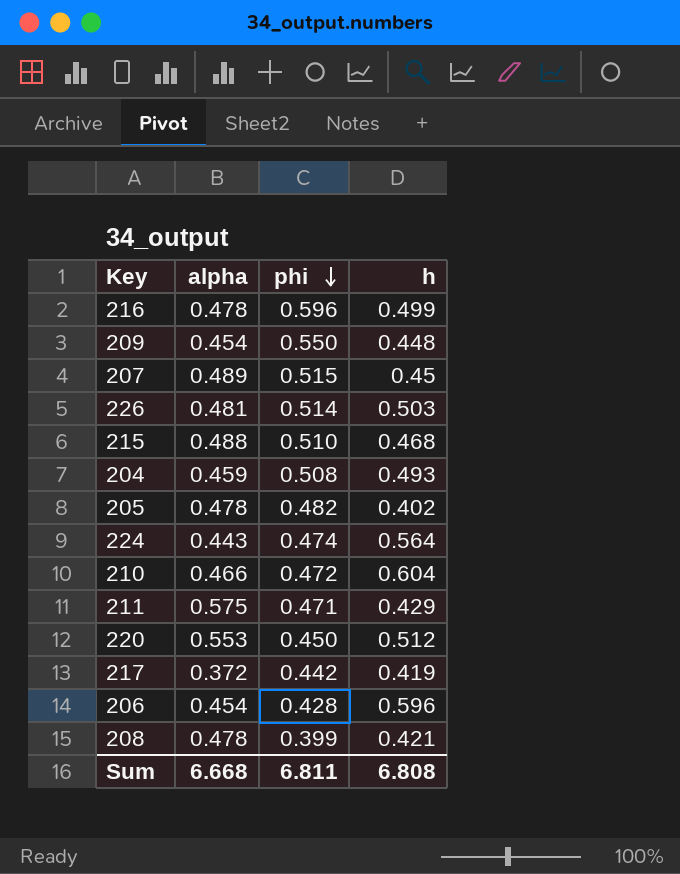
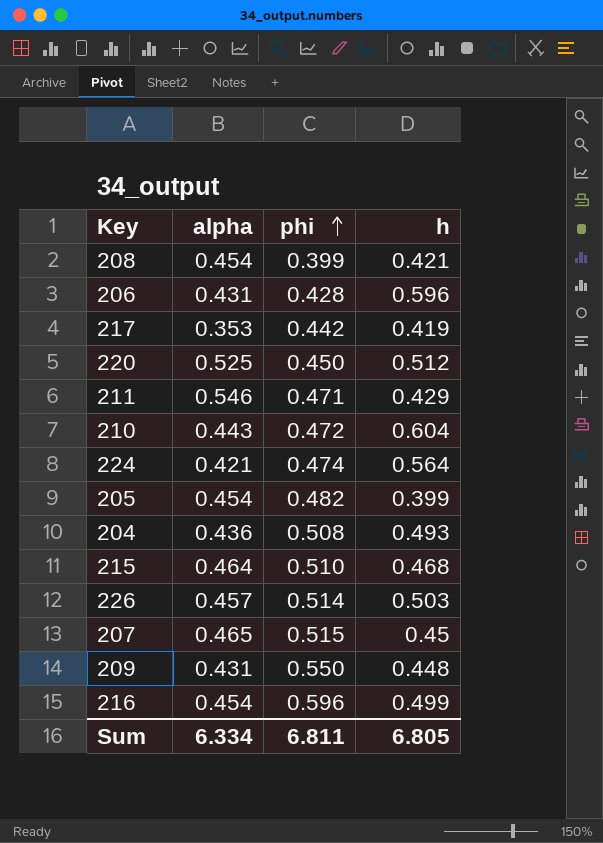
row order: phi descending -> phi ascending
208 | alpha: 0.478 -> 0.454
206 | alpha: 0.454 -> 0.431
217 | alpha: 0.372 -> 0.353
220 | alpha: 0.553 -> 0.525
211 | alpha: 0.575 -> 0.546
210 | alpha: 0.466 -> 0.443
224 | alpha: 0.443 -> 0.421
205 | alpha: 0.478 -> 0.454
205 | h: 0.402 -> 0.399
204 | alpha: 0.459 -> 0.436
215 | alpha: 0.488 -> 0.464
226 | alpha: 0.481 -> 0.457
207 | alpha: 0.489 -> 0.465
209 | alpha: 0.454 -> 0.431
216 | alpha: 0.478 -> 0.454
Sum | alpha: 6.668 -> 6.334
Sum | h: 6.808 -> 6.805

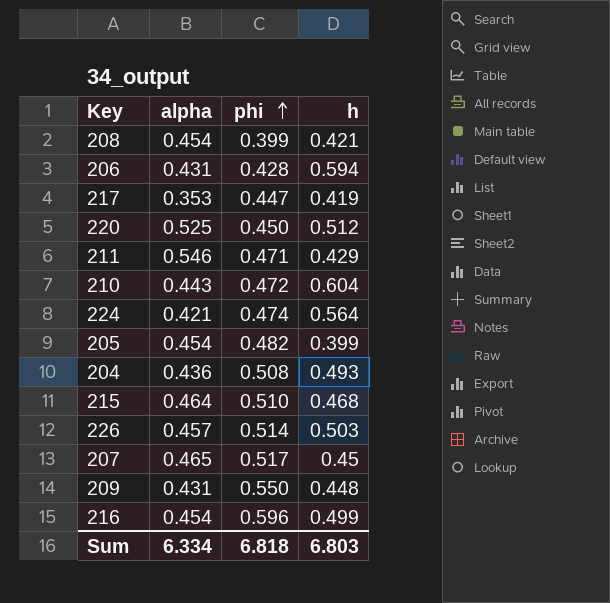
206 | h: 0.596 -> 0.594
217 | phi: 0.442 -> 0.447
207 | phi: 0.515 -> 0.517
Sum | phi: 6.811 -> 6.818
Sum | h: 6.805 -> 6.803

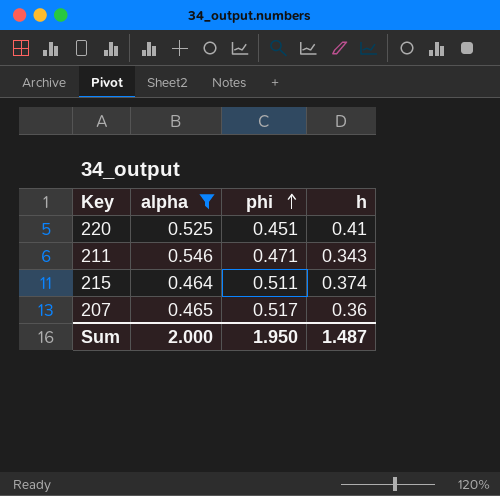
filter: none -> alpha >= 0.464
220 | phi: 0.450 -> 0.451
220 | h: 0.512 -> 0.41
211 | h: 0.429 -> 0.343
215 | phi: 0.510 -> 0.511
215 | h: 0.468 -> 0.374
207 | h: 0.45 -> 0.36
Sum | alpha: 6.334 -> 2.000
Sum | phi: 6.818 -> 1.950
Sum | h: 6.803 -> 1.487

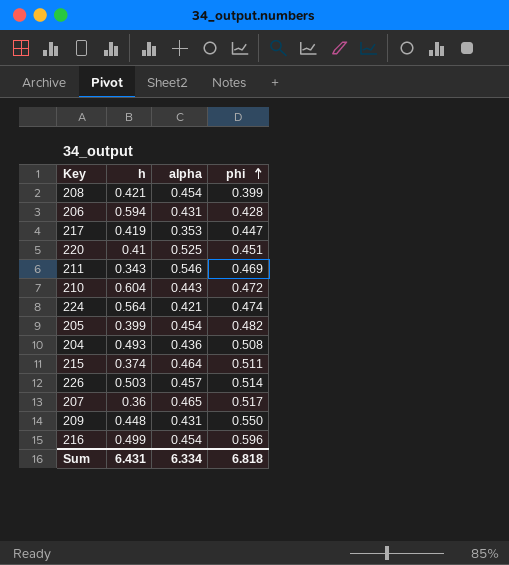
filter: alpha >= 0.464 -> none
column h | position: 4 -> 2
211 | phi: 0.471 -> 0.469
Sum | h: 1.487 -> 6.431
Sum | alpha: 2.000 -> 6.334
Sum | phi: 1.950 -> 6.818

